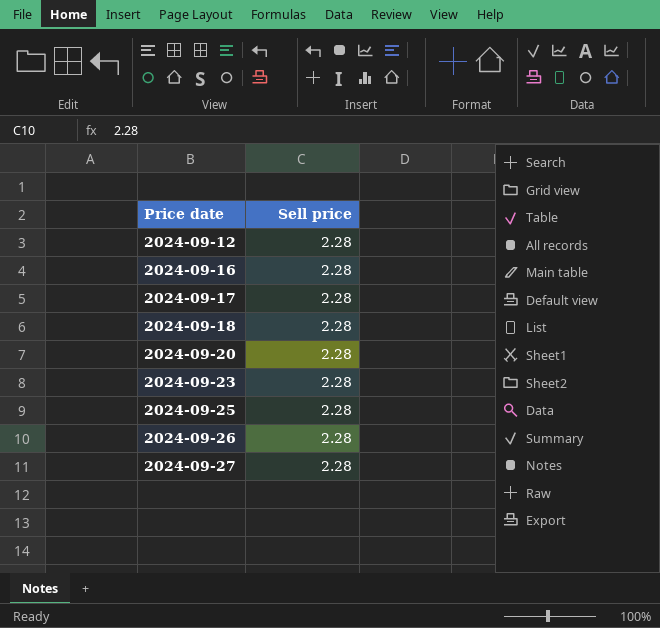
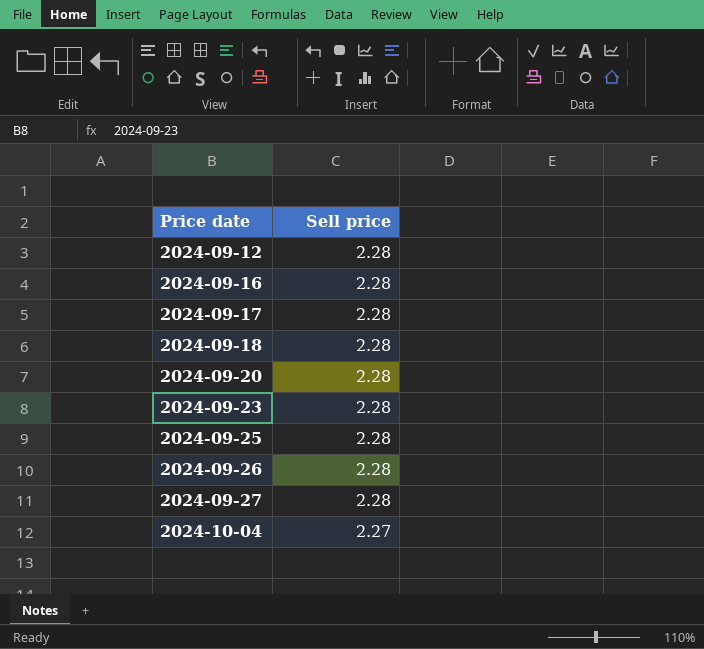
row 2024-10-04: none -> 2.27

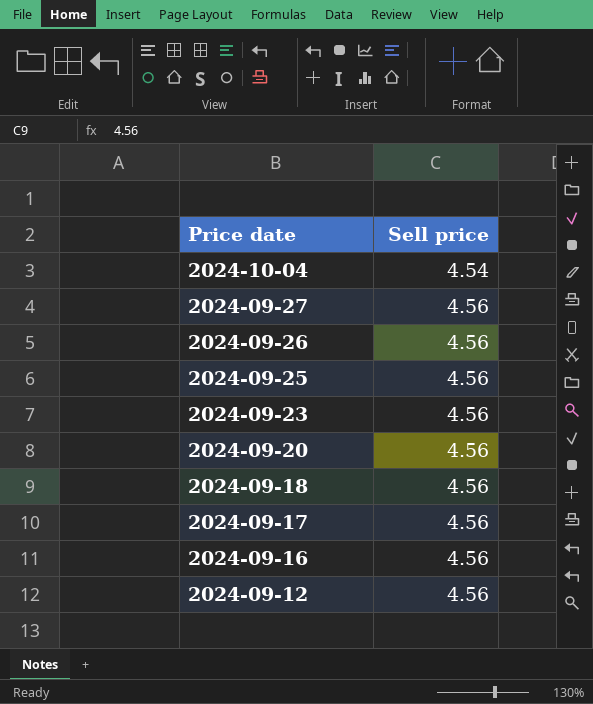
row order: Price date ascending -> Price date descending
2024-10-04 | Sell price: 2.27 -> 4.54
2024-09-27 | Sell price: 2.28 -> 4.56
2024-09-26 | Sell price: 2.28 -> 4.56
2024-09-25 | Sell price: 2.28 -> 4.56
2024-09-23 | Sell price: 2.28 -> 4.56
2024-09-20 | Sell price: 2.28 -> 4.56
2024-09-18 | Sell price: 2.28 -> 4.56
2024-09-17 | Sell price: 2.28 -> 4.56
2024-09-16 | Sell price: 2.28 -> 4.56
2024-09-12 | Sell price: 2.28 -> 4.56

